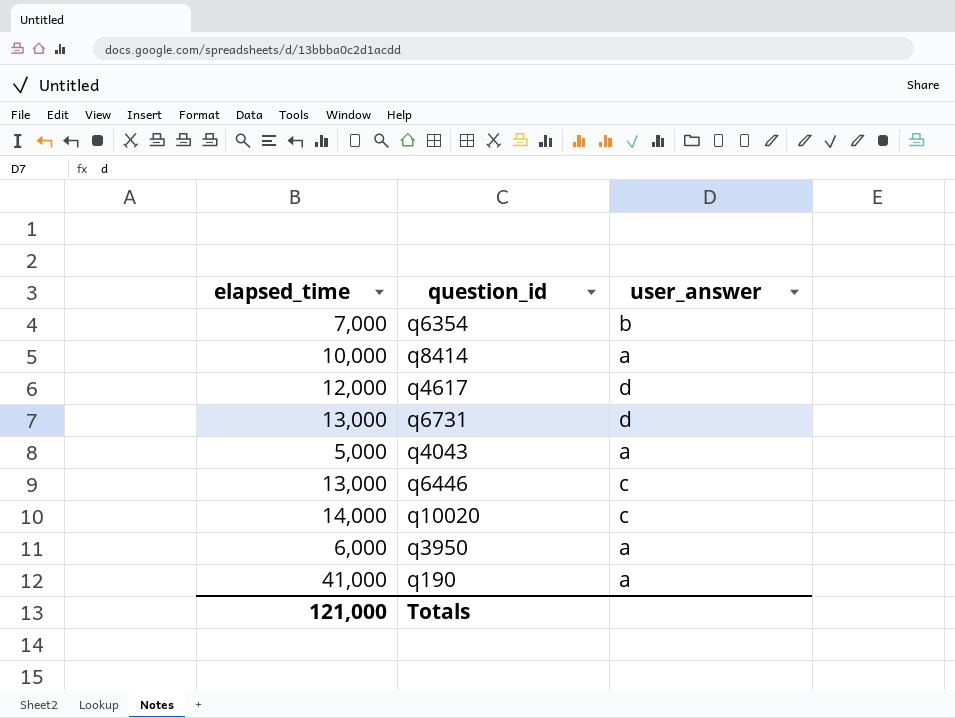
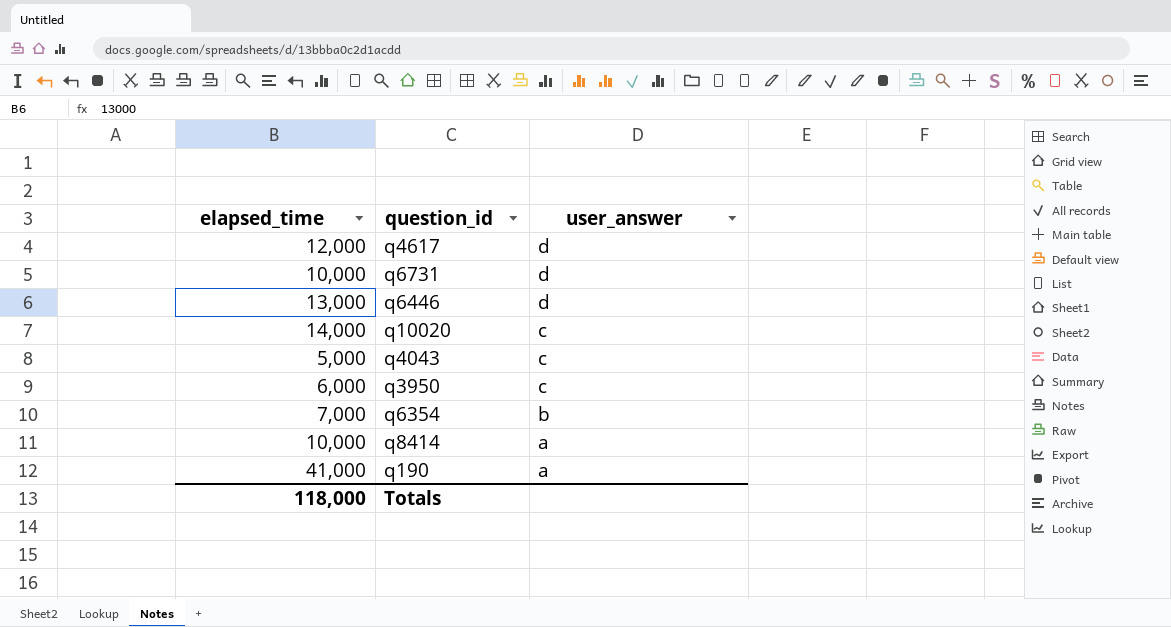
row order: none -> user_answer descending
q6731 | elapsed_time: 13,000 -> 10,000
q6446 | user_answer: c -> d
q4043 | user_answer: a -> c
q3950 | user_answer: a -> c
Totals | elapsed_time: 121,000 -> 118,000

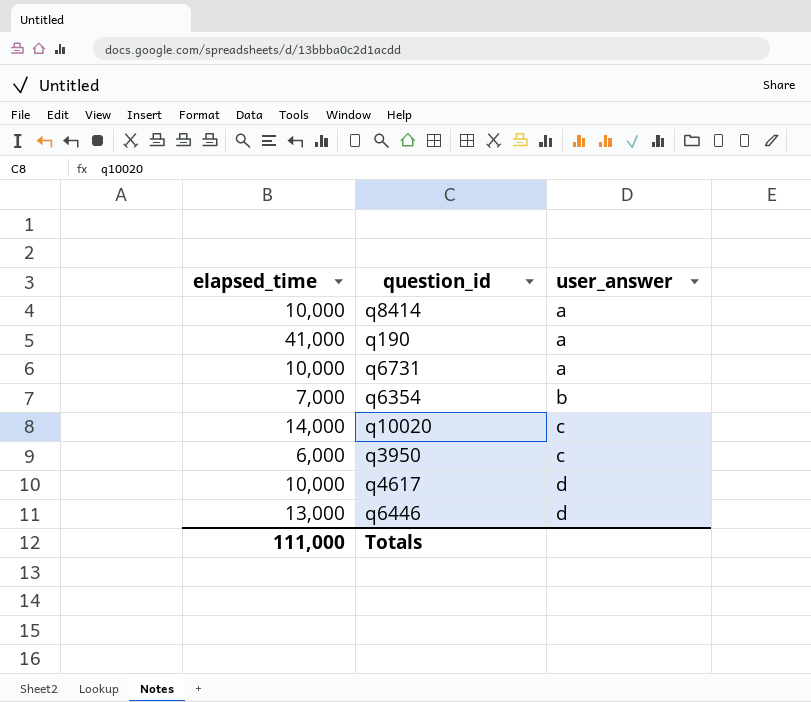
row order: user_answer descending -> user_answer ascending
row q4043: 5,000 | c -> none
q6731 | user_answer: d -> a
q4617 | elapsed_time: 12,000 -> 10,000
Totals | elapsed_time: 118,000 -> 111,000

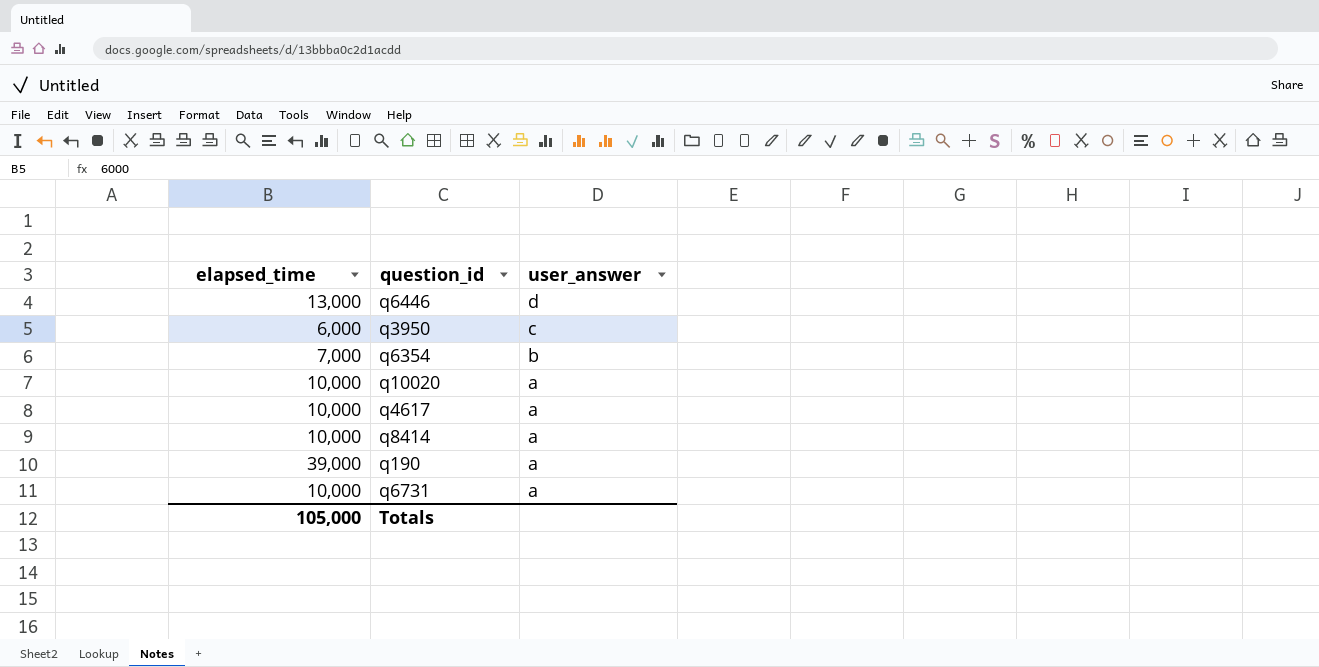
row order: user_answer ascending -> user_answer descending
q10020 | elapsed_time: 14,000 -> 10,000
q10020 | user_answer: c -> a
q4617 | user_answer: d -> a
q190 | elapsed_time: 41,000 -> 39,000
Totals | elapsed_time: 111,000 -> 105,000

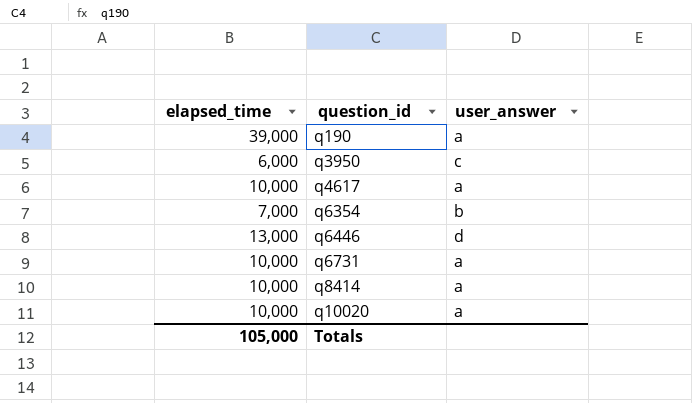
row order: user_answer descending -> question_id ascending

